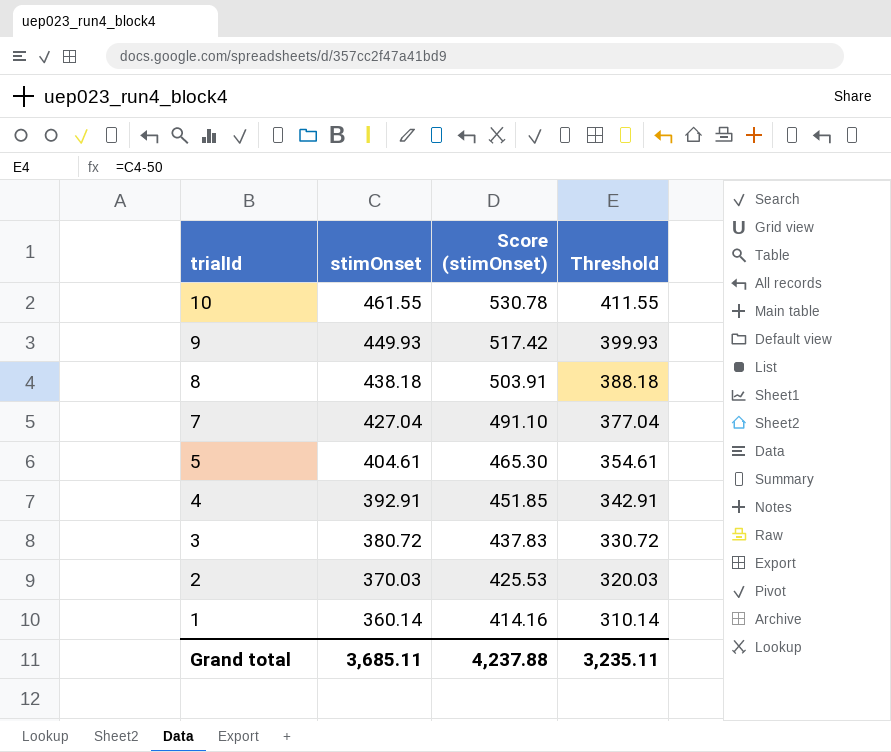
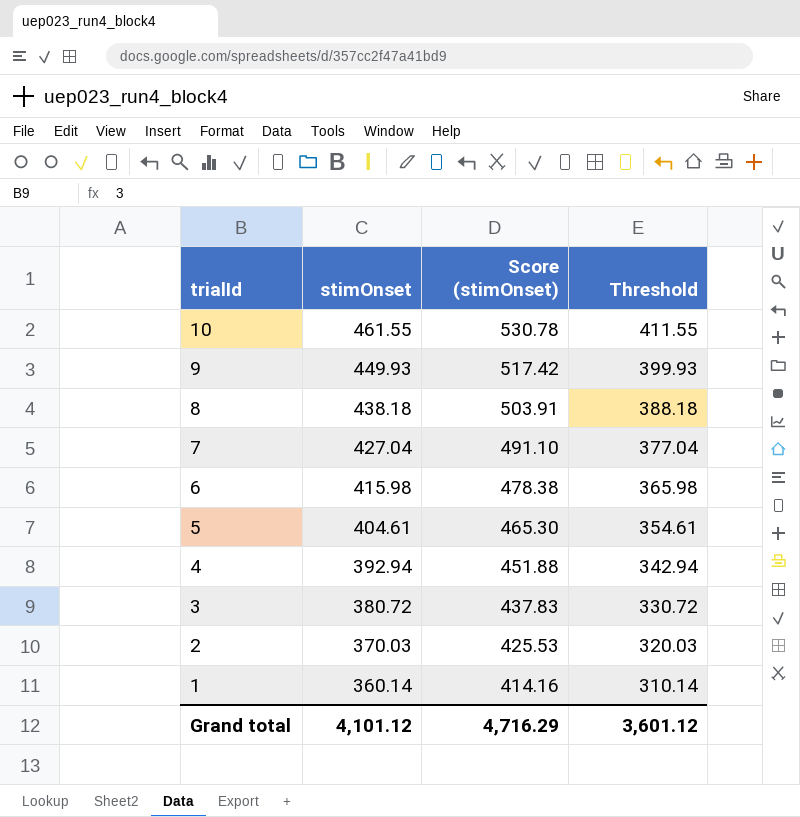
row 6: none -> 415.98 | 478.38 | 365.98
4 | stimOnset: 392.91 -> 392.94
4 | Score (stimOnset): 451.85 -> 451.88
4 | Threshold: 342.91 -> 342.94
Grand total | stimOnset: 3,685.11 -> 4,101.12
Grand total | Score (stimOnset): 4,237.88 -> 4,716.29
Grand total | Threshold: 3,235.11 -> 3,601.12

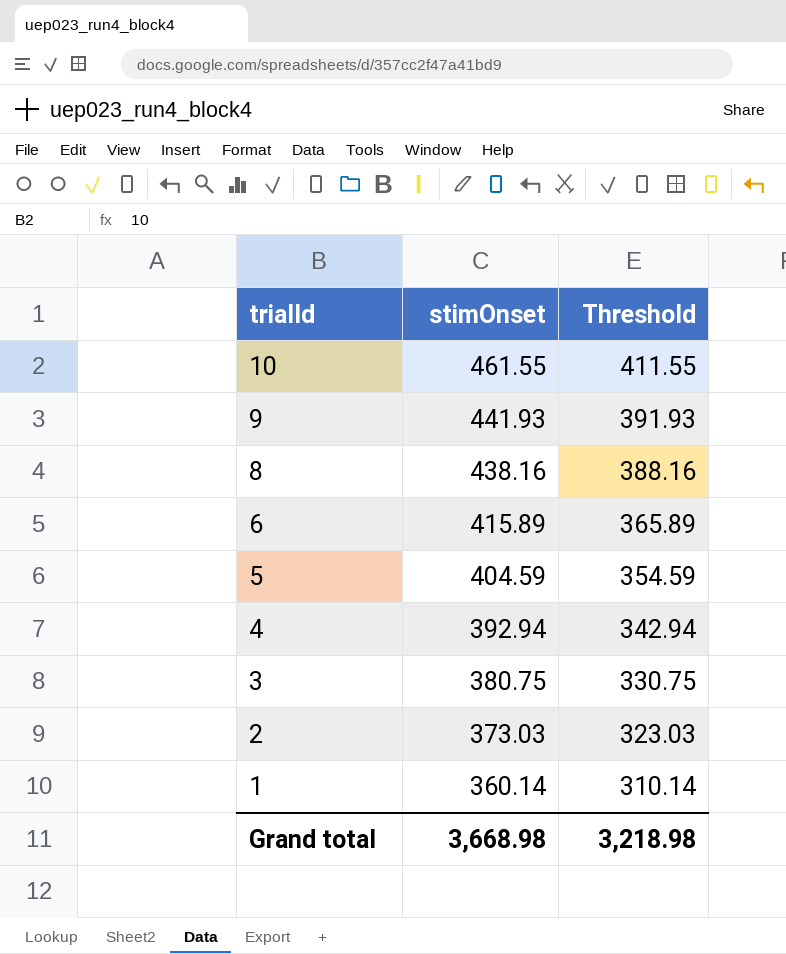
column Score (stimOnset) | formula: [stimOnset] * 1.15 -> none
row 7: 427.04 | 491.10 | 377.04 -> none
9 | stimOnset: 449.93 -> 441.93
9 | Threshold: 399.93 -> 391.93
8 | stimOnset: 438.18 -> 438.16
8 | Threshold: 388.18 -> 388.16
6 | stimOnset: 415.98 -> 415.89
6 | Threshold: 365.98 -> 365.89
5 | stimOnset: 404.61 -> 404.59
5 | Threshold: 354.61 -> 354.59
3 | stimOnset: 380.72 -> 380.75
3 | Threshold: 330.72 -> 330.75
2 | stimOnset: 370.03 -> 373.03
2 | Threshold: 320.03 -> 323.03
Grand total | stimOnset: 4,101.12 -> 3,668.98
Grand total | Threshold: 3,601.12 -> 3,218.98

